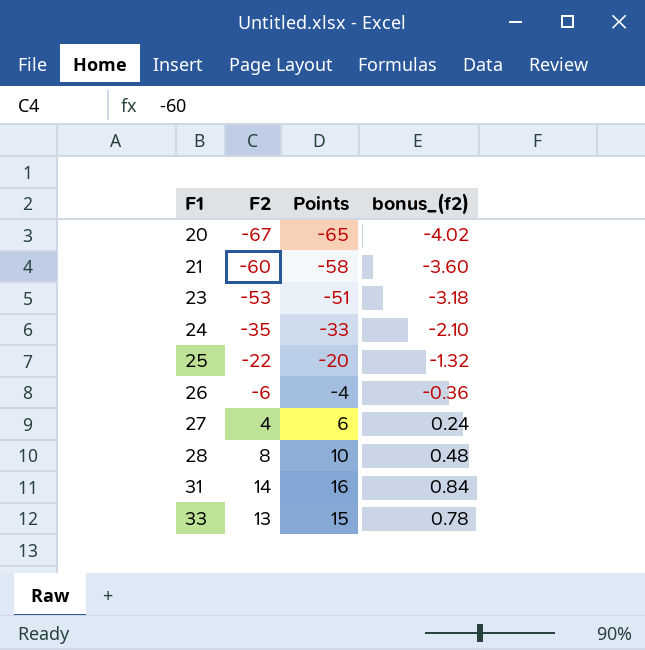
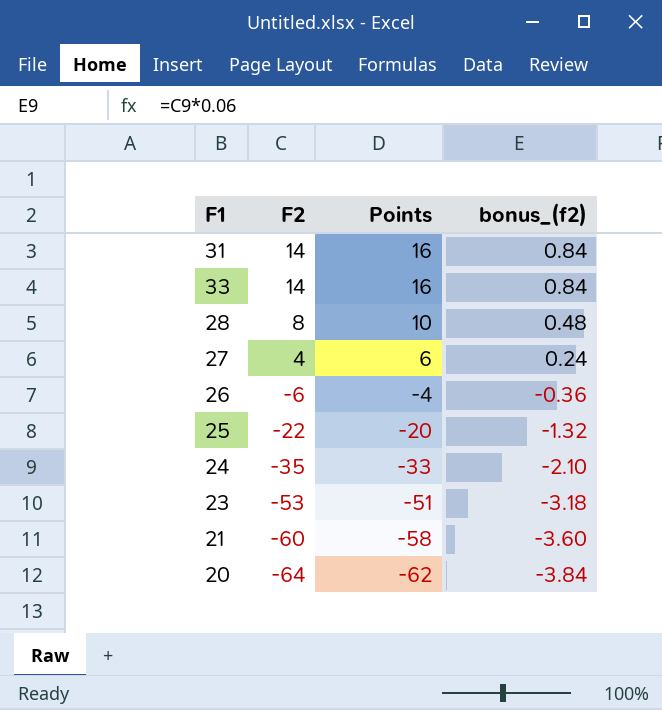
row order: F1 ascending -> F2 descending
33 | F2: 13 -> 14
33 | Points: 15 -> 16
33 | bonus_(f2): 0.78 -> 0.84
20 | F2: -67 -> -64
20 | Points: -65 -> -62
20 | bonus_(f2): -4.02 -> -3.84

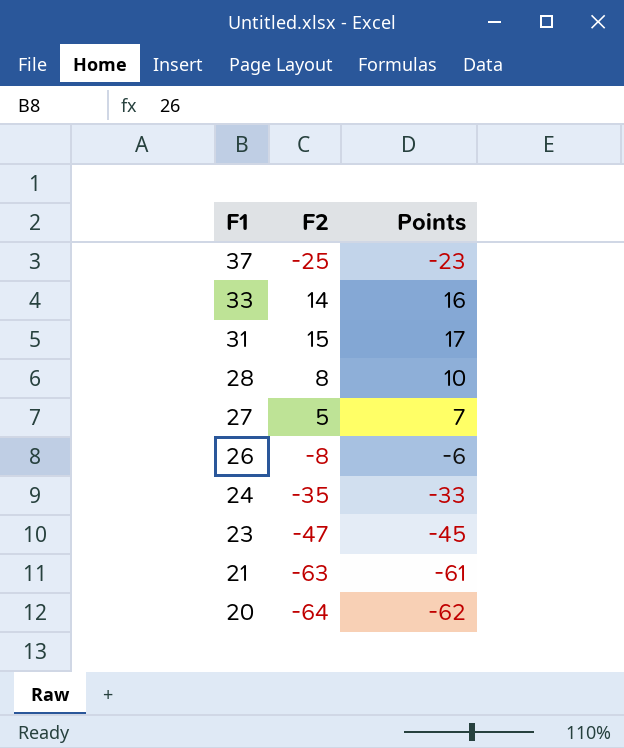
row order: F2 descending -> F1 descending
column bonus_(f2) | formula: [F2] * 0.06 -> none
row 25: -22 | -20 | -1.32 -> none
row 37: none -> -25 | -23
31 | F2: 14 -> 15
31 | Points: 16 -> 17
27 | F2: 4 -> 5
27 | Points: 6 -> 7
26 | F2: -6 -> -8
26 | Points: -4 -> -6
23 | F2: -53 -> -47
23 | Points: -51 -> -45
21 | F2: -60 -> -63
21 | Points: -58 -> -61

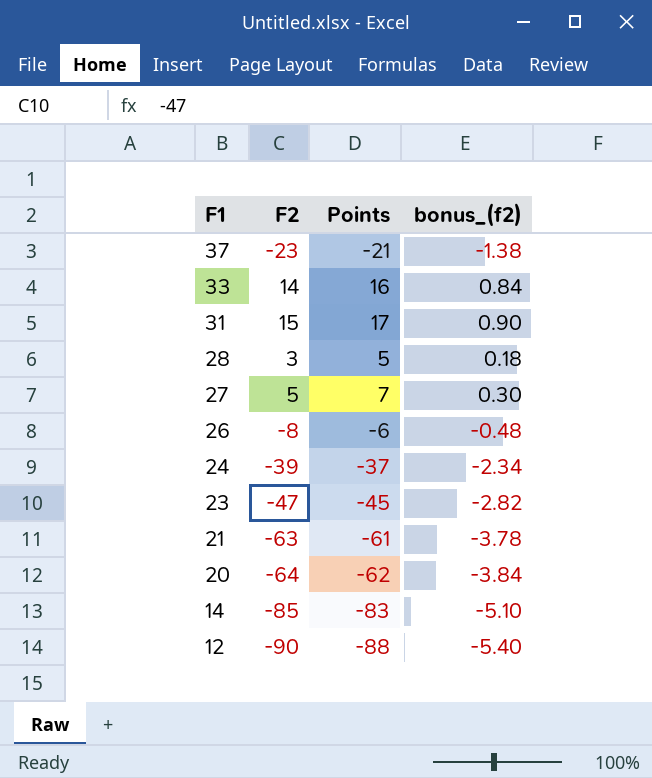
column bonus_(f2) | formula: none -> [F2] * 0.06
37 | F2: -25 -> -23
37 | Points: -23 -> -21
28 | F2: 8 -> 3
28 | Points: 10 -> 5
24 | F2: -35 -> -39
24 | Points: -33 -> -37
row 14: none -> -85 | -83 | -5.10
row 12: none -> -90 | -88 | -5.40

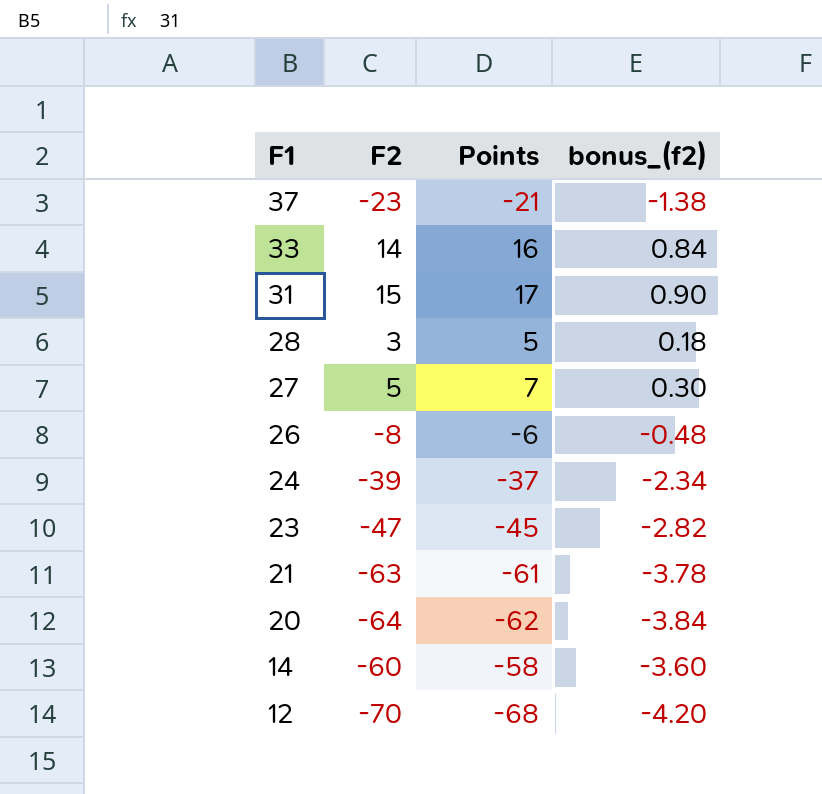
14 | F2: -85 -> -60
14 | Points: -83 -> -58
14 | bonus_(f2): -5.10 -> -3.60
12 | F2: -90 -> -70
12 | Points: -88 -> -68
12 | bonus_(f2): -5.40 -> -4.20

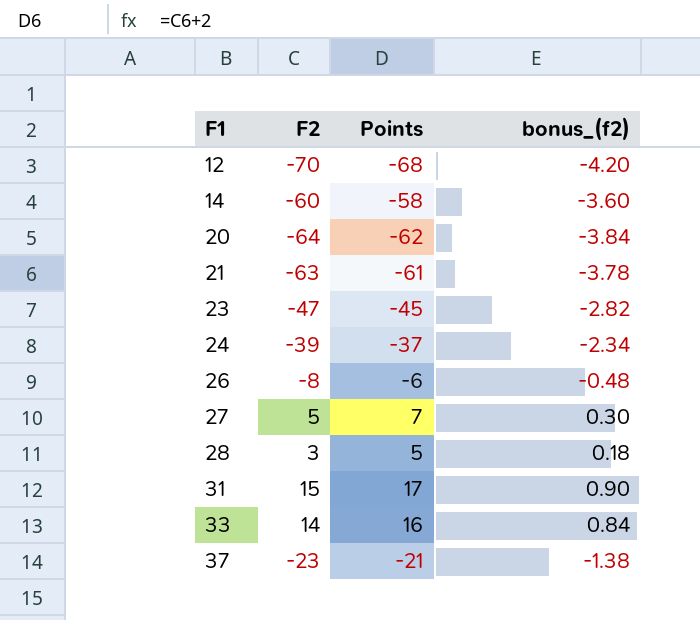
row order: F1 descending -> F1 ascending

